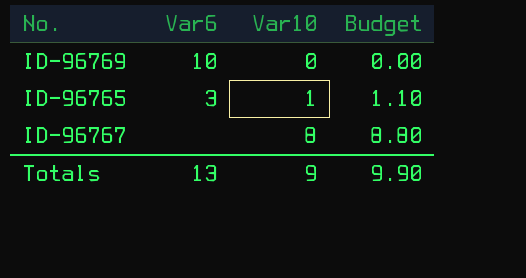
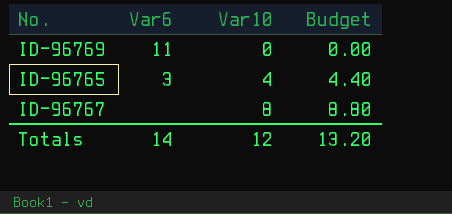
ID-96769 | Var6: 10 -> 11
ID-96765 | Var10: 1 -> 4
ID-96765 | Budget: 1.10 -> 4.40
Totals | Var6: 13 -> 14
Totals | Var10: 9 -> 12
Totals | Budget: 9.90 -> 13.20

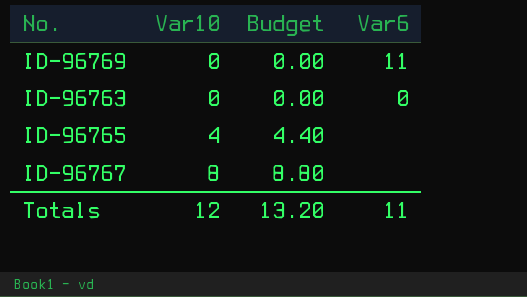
column Var6 | position: 2 -> 4
row ID-96763: none -> 0 | 0.00 | 0
ID-96765 | Var6: 3 -> none
Totals | Var6: 14 -> 11

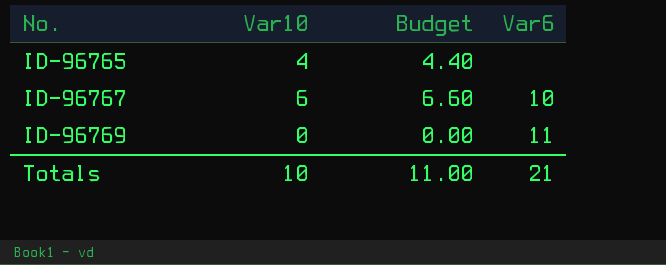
row order: Var10 ascending -> No. ascending
row ID-96763: 0 | 0.00 | 0 -> none
ID-96767 | Var10: 8 -> 6
ID-96767 | Budget: 8.80 -> 6.60
ID-96767 | Var6: none -> 10
Totals | Var10: 12 -> 10
Totals | Budget: 13.20 -> 11.00
Totals | Var6: 11 -> 21

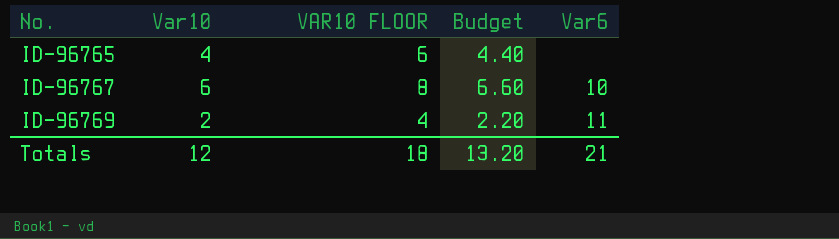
column VAR10 FLOOR | formula: none -> [Var10] + 2
ID-96769 | Var10: 0 -> 2
ID-96769 | Budget: 0.00 -> 2.20
Totals | Var10: 10 -> 12
Totals | Budget: 11.00 -> 13.20

